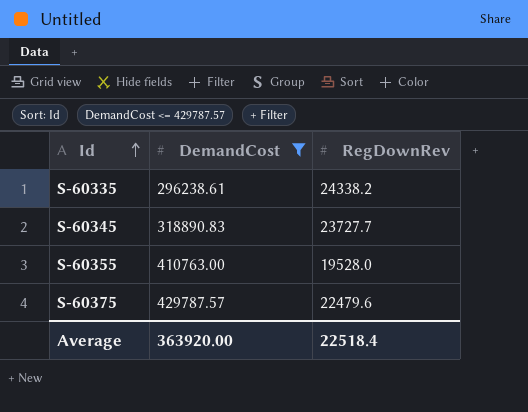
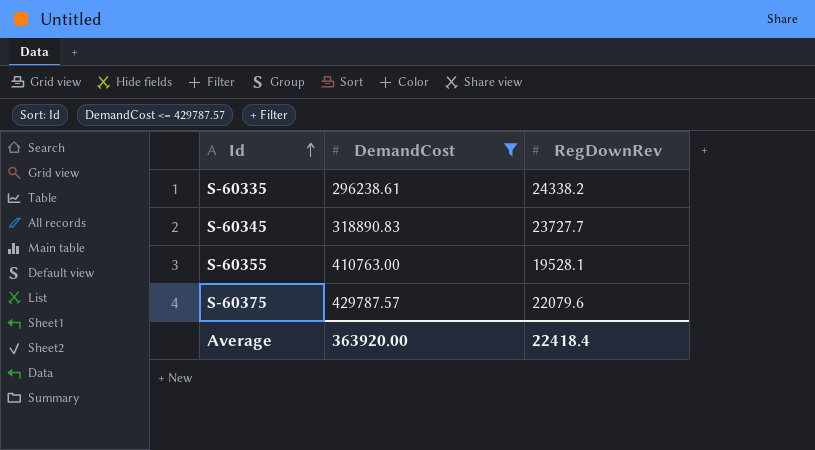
S-60355 | RegDownRev: 19528.0 -> 19528.1
S-60375 | RegDownRev: 22479.6 -> 22079.6
Average | RegDownRev: 22518.4 -> 22418.4

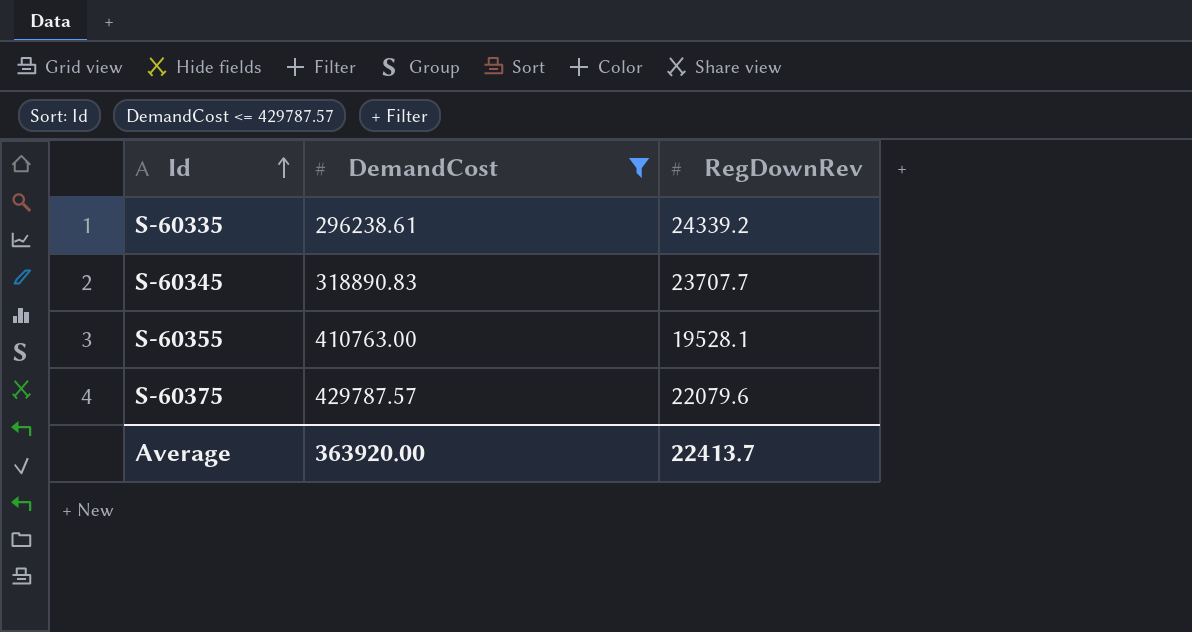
S-60335 | RegDownRev: 24338.2 -> 24339.2
S-60345 | RegDownRev: 23727.7 -> 23707.7
Average | RegDownRev: 22418.4 -> 22413.7

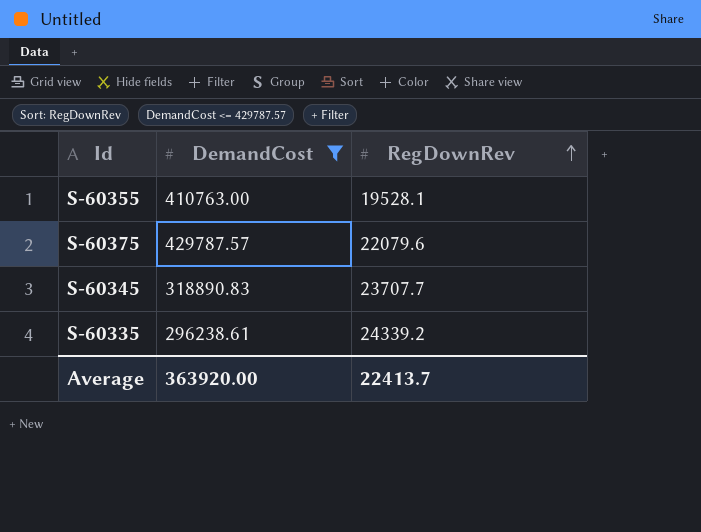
row order: Id ascending -> RegDownRev ascending

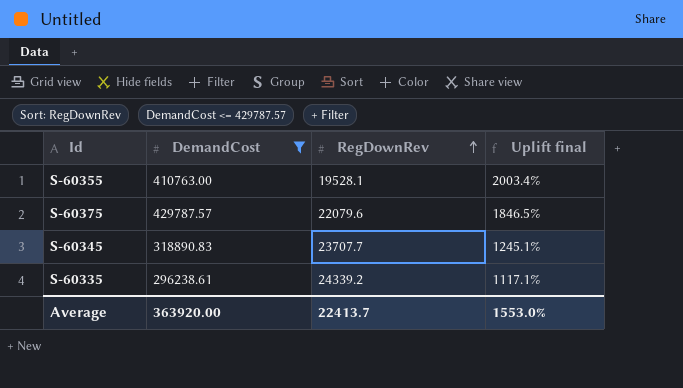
column Uplift final | formula: none -> ([DemandCost] - [RegDownRev]) / [RegDownRev]

